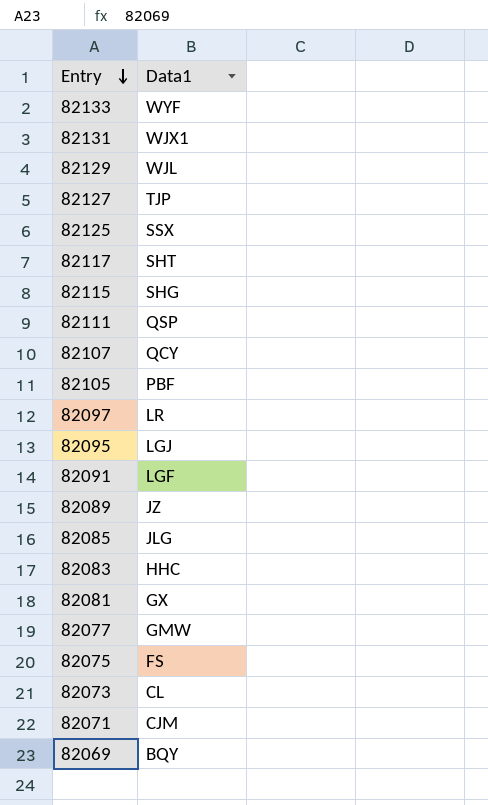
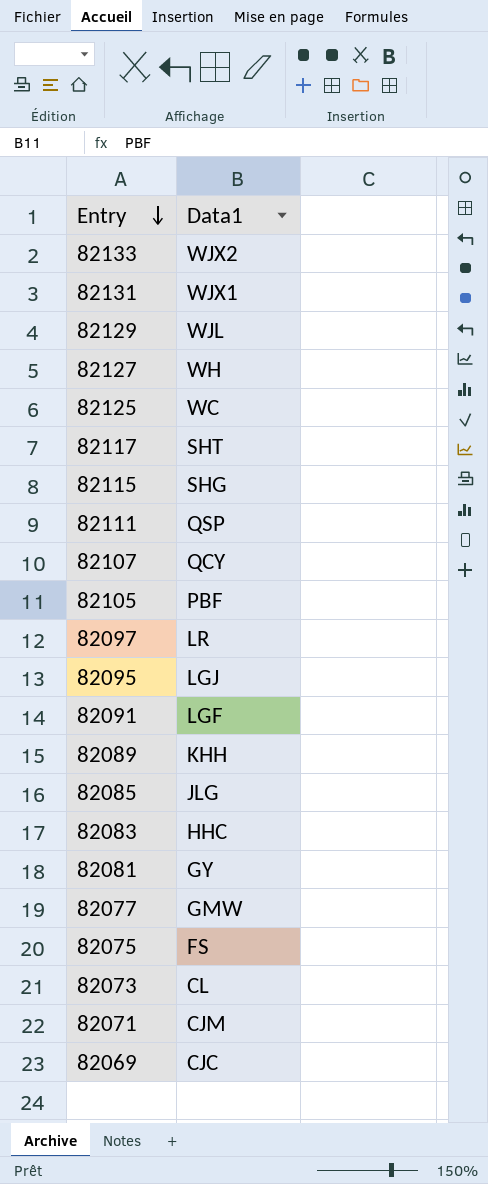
82133 | Data1: WYF -> WJX2
82127 | Data1: TJP -> WH
82125 | Data1: SSX -> WC
82089 | Data1: JZ -> KHH
82081 | Data1: GX -> GY
82069 | Data1: BQY -> CJC

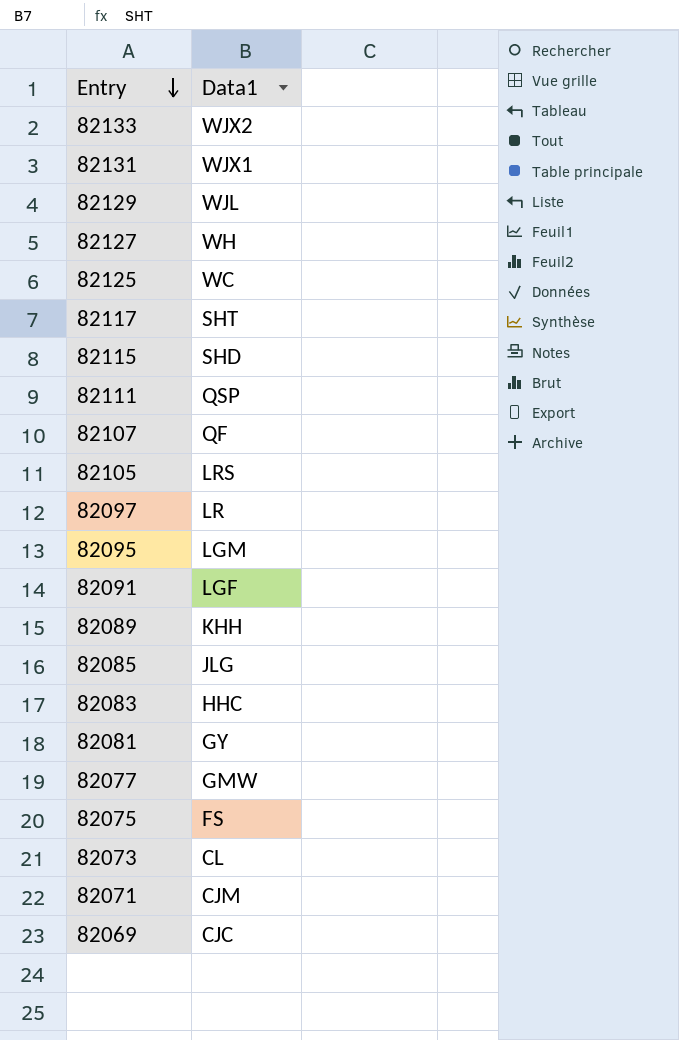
82115 | Data1: SHG -> SHD
82107 | Data1: QCY -> QF
82105 | Data1: PBF -> LRS
82095 | Data1: LGJ -> LGM

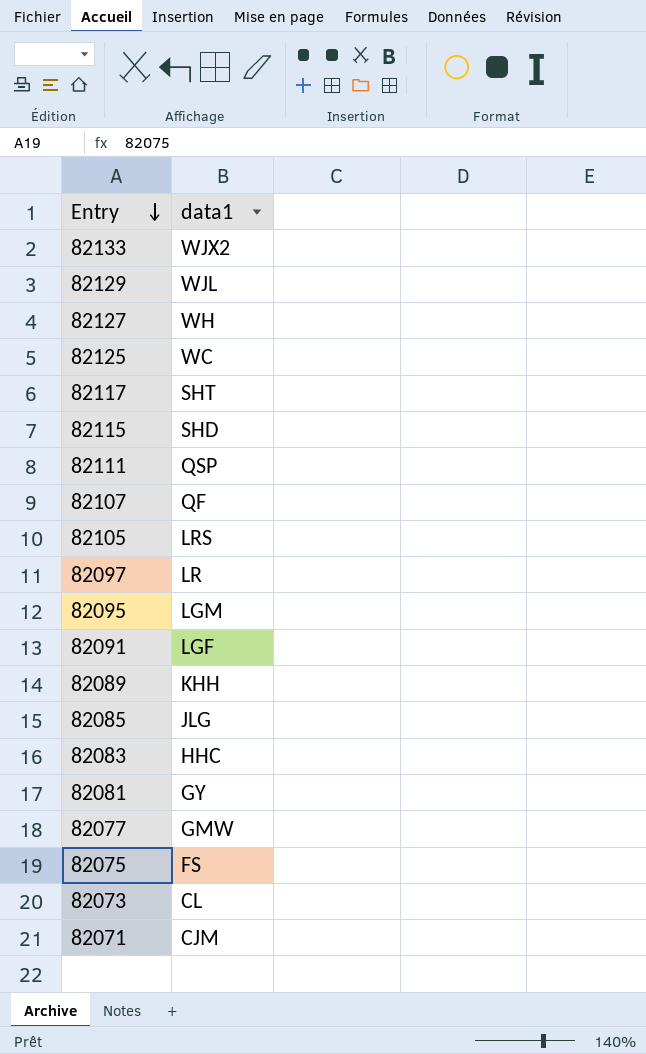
column name: Data1 -> data1
row 82131: WJX1 -> none
row 82069: CJC -> none

